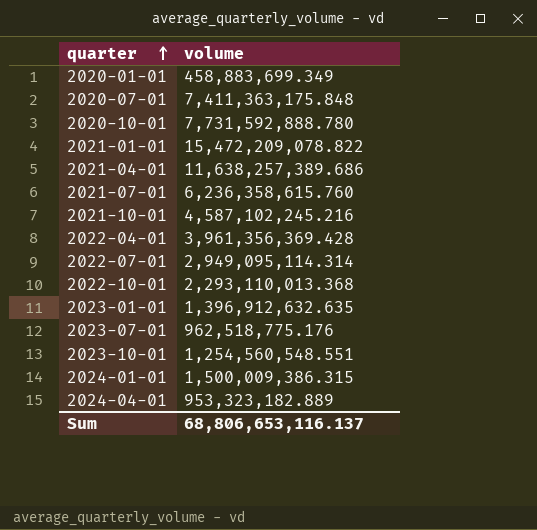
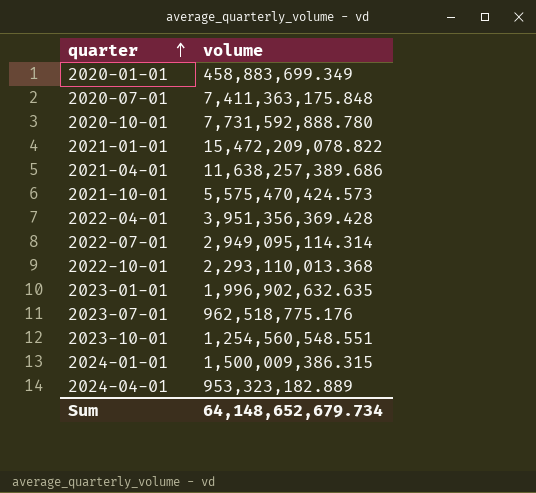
row 2021-07-01: 6,236,358,615.760 -> none
2021-10-01 | volume: 4,587,102,245.216 -> 5,575,470,424.573
2022-04-01 | volume: 3,961,356,369.428 -> 3,951,356,369.428
2023-01-01 | volume: 1,396,912,632.635 -> 1,996,902,632.635
Sum | volume: 68,806,653,116.137 -> 64,148,652,679.734

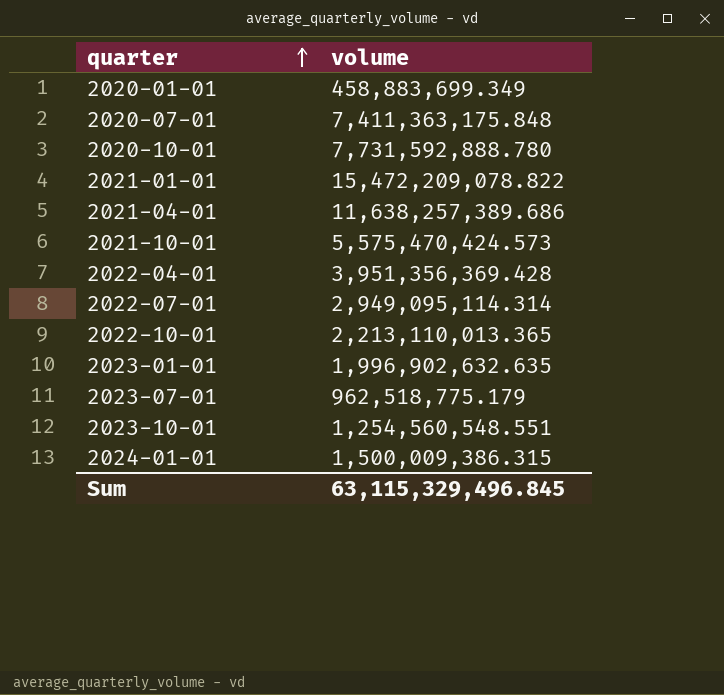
row 2024-04-01: 953,323,182.889 -> none
2022-10-01 | volume: 2,293,110,013.368 -> 2,213,110,013.365
2023-07-01 | volume: 962,518,775.176 -> 962,518,775.179
Sum | volume: 64,148,652,679.734 -> 63,115,329,496.845

